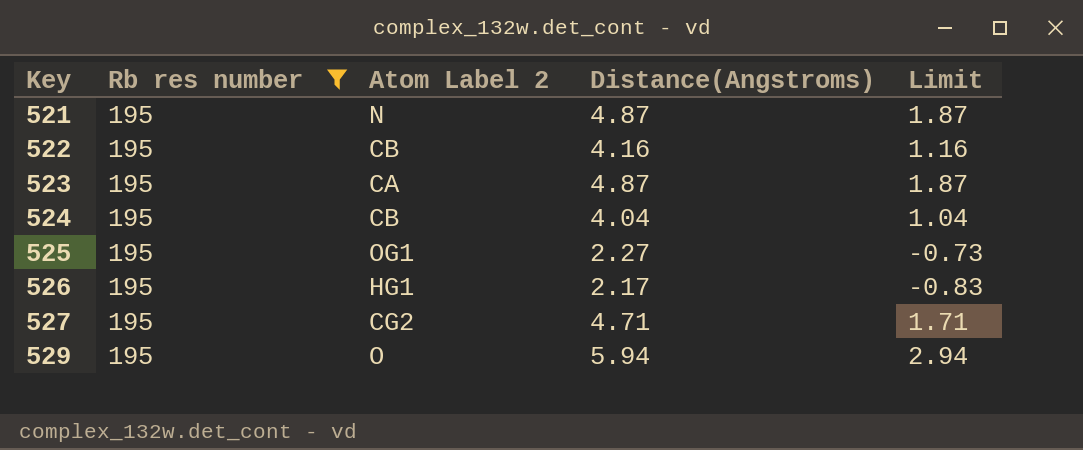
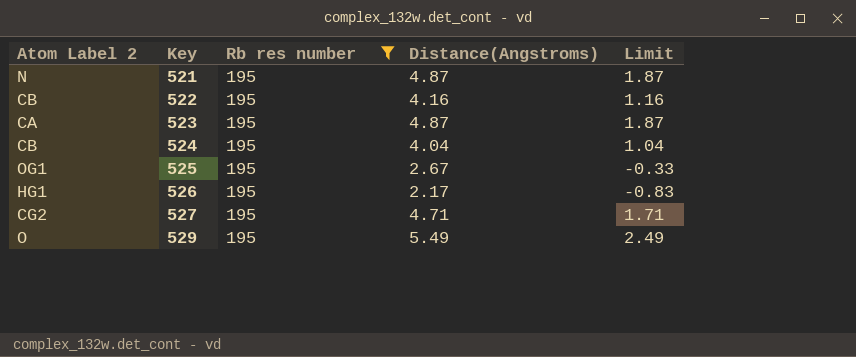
column Atom Label 2 | position: 3 -> 1
525 | Distance(Angstroms): 2.27 -> 2.67
525 | Limit: -0.73 -> -0.33
529 | Distance(Angstroms): 5.94 -> 5.49
529 | Limit: 2.94 -> 2.49

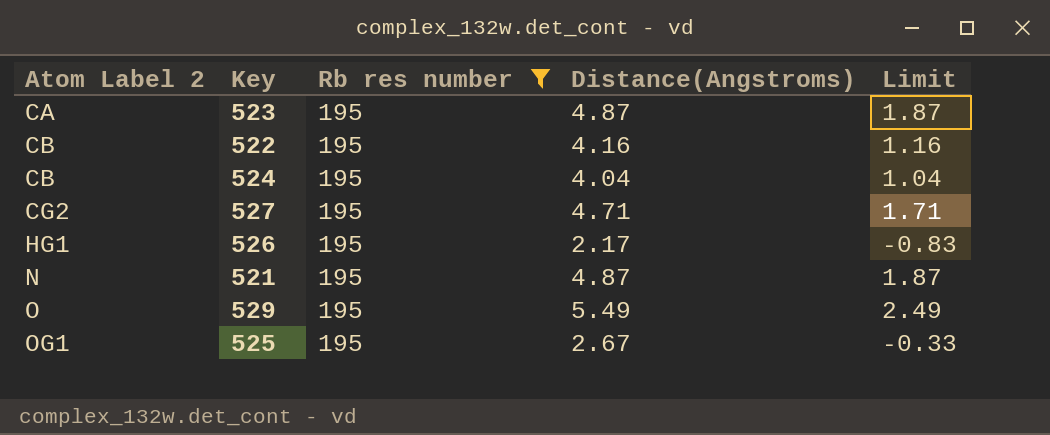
row order: Key ascending -> Atom Label 2 ascending

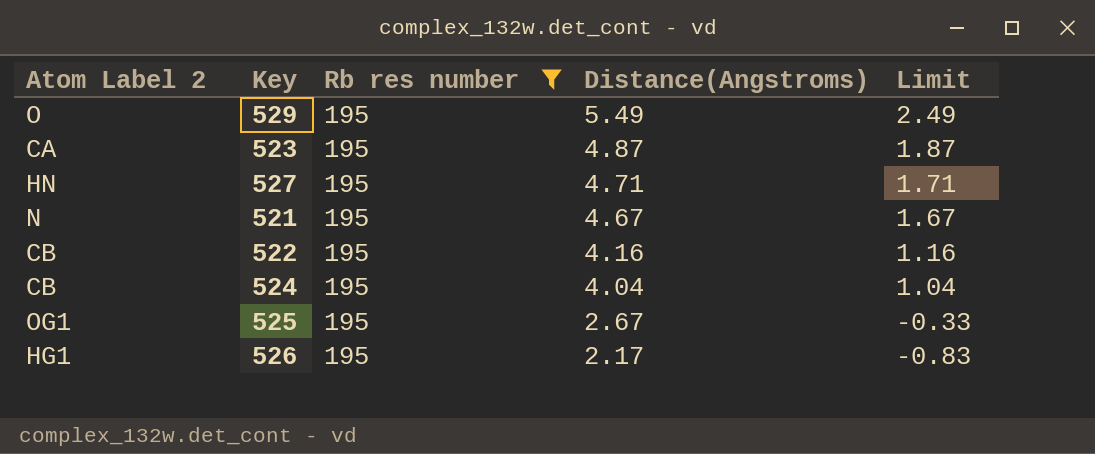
row order: Atom Label 2 ascending -> Distance(Angstroms) descending
527 | Atom Label 2: CG2 -> HN
521 | Distance(Angstroms): 4.87 -> 4.67
521 | Limit: 1.87 -> 1.67

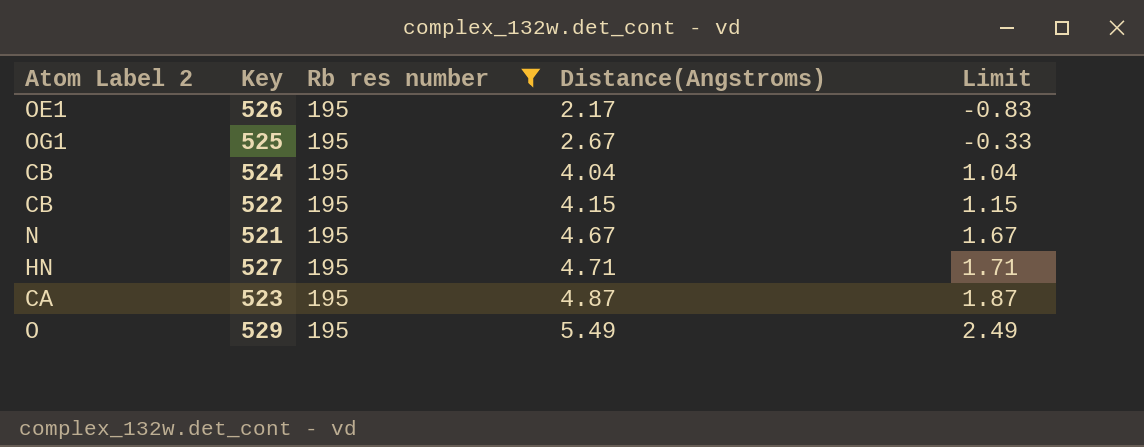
row order: Distance(Angstroms) descending -> Distance(Angstroms) ascending
526 | Atom Label 2: HG1 -> OE1
522 | Distance(Angstroms): 4.16 -> 4.15
522 | Limit: 1.16 -> 1.15

